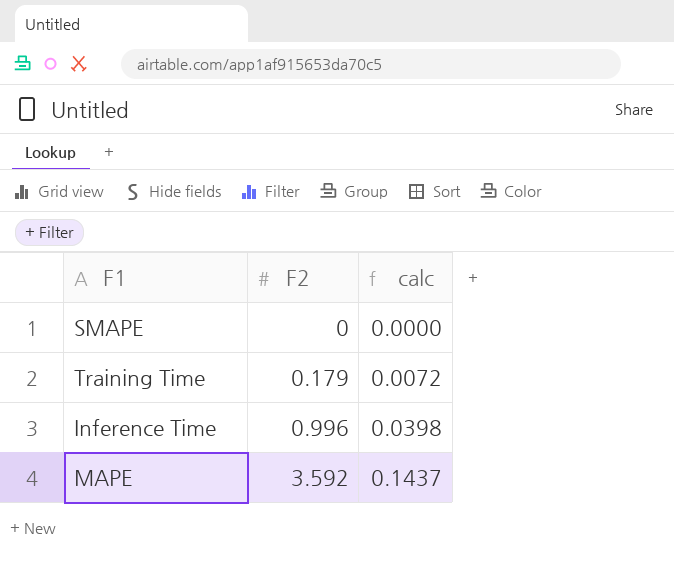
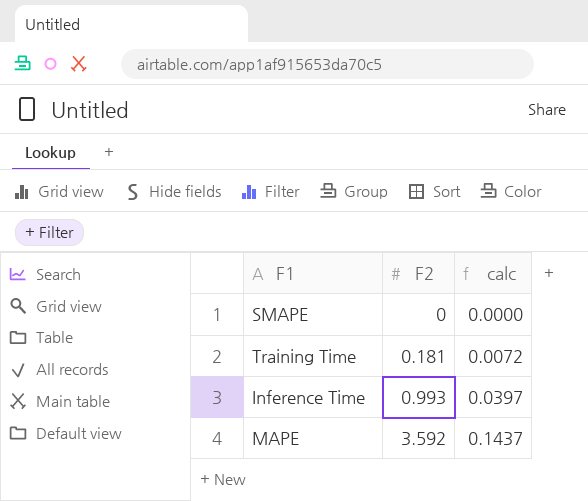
Training Time | F2: 0.179 -> 0.181
Inference Time | F2: 0.996 -> 0.993
Inference Time | calc: 0.0398 -> 0.0397

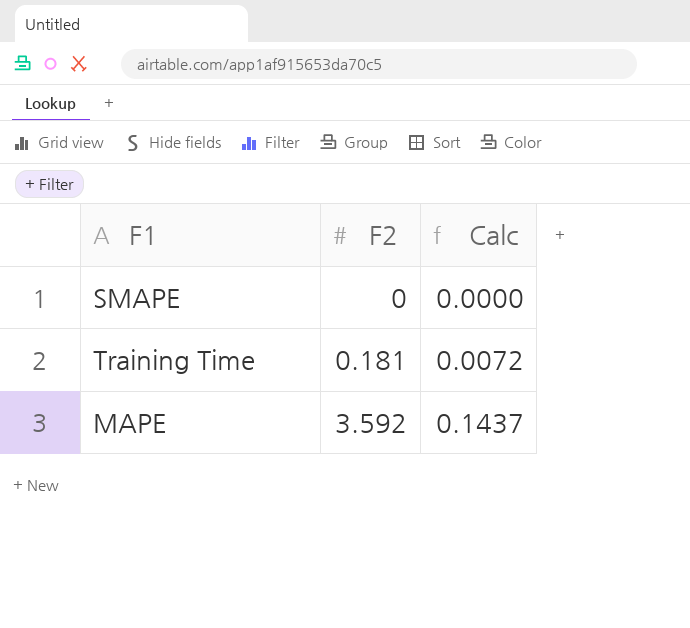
column name: calc -> Calc
row Inference Time: 0.993 | 0.0397 -> none

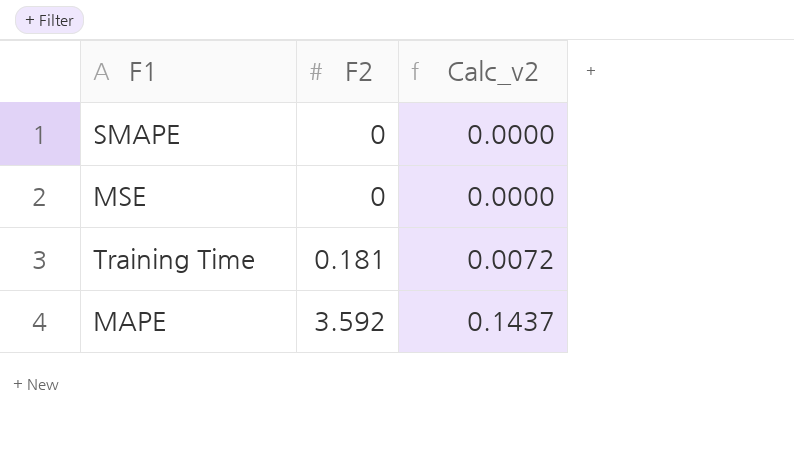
column name: Calc -> Calc_v2
row MSE: none -> 0 | 0.0000

